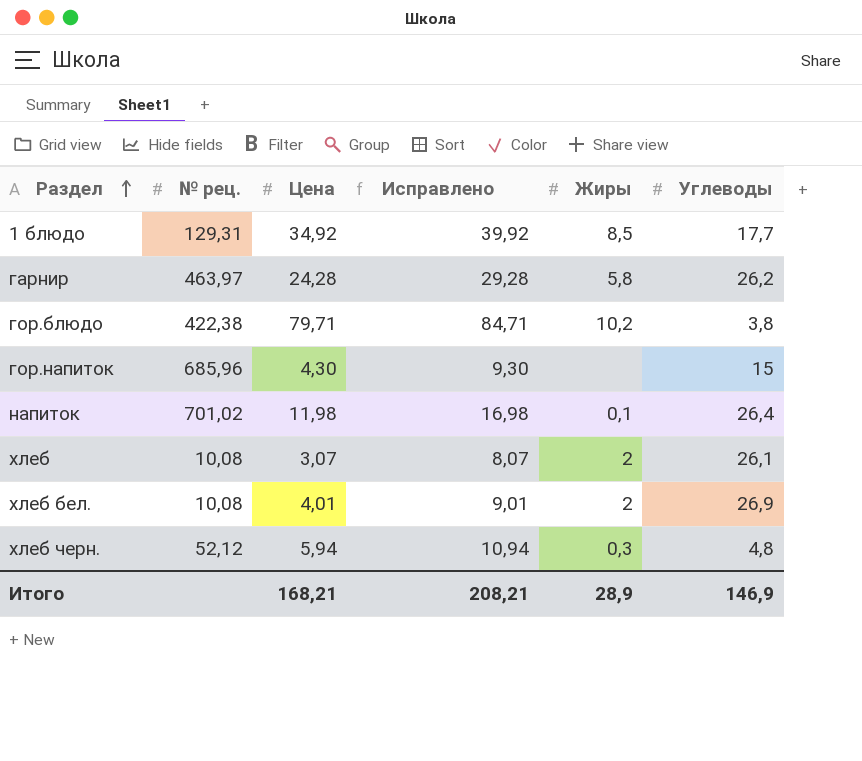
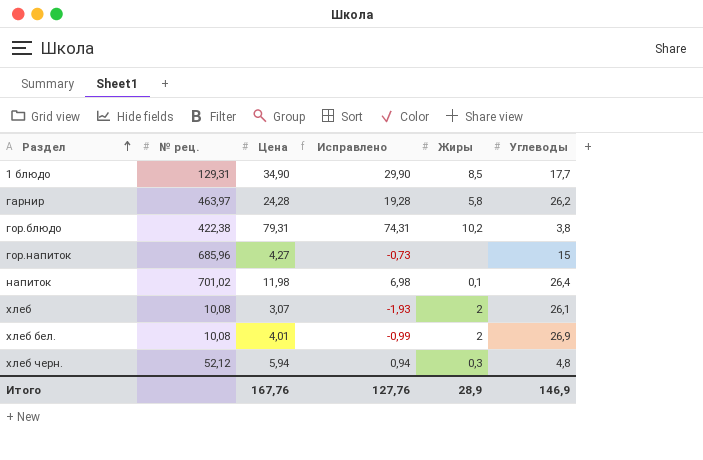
column Исправлено | formula: [Цена] + 5 -> [Цена] - 5
1 блюдо | Цена: 34,92 -> 34,90
гор.блюдо | Цена: 79,71 -> 79,31
гор.напиток | Цена: 4,30 -> 4,27
Итого | Цена: 168,21 -> 167,76
Итого | Исправлено: 208,21 -> 127,76

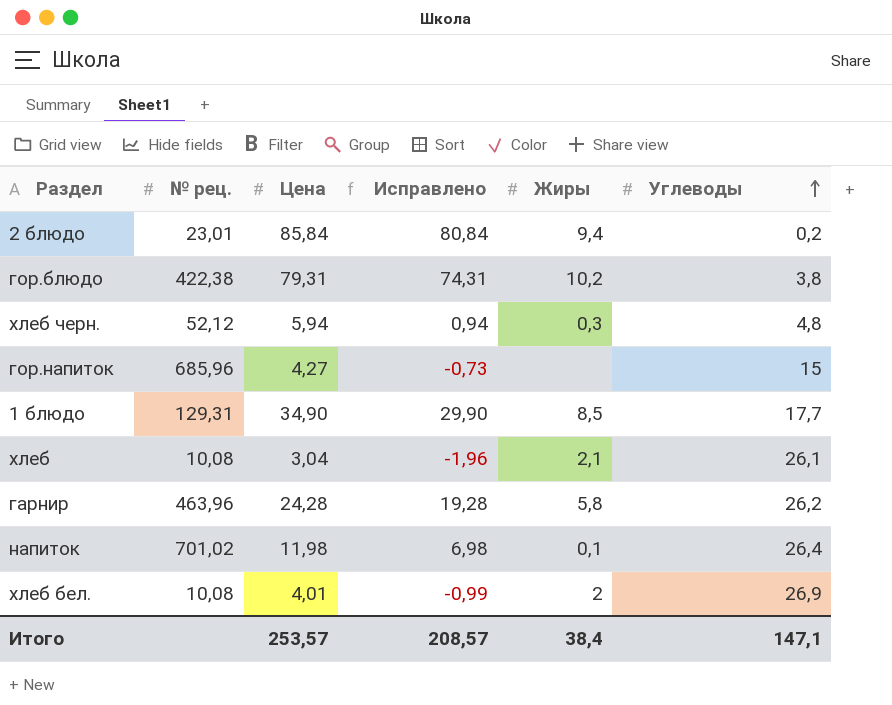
row order: Раздел ascending -> Углеводы ascending
row 2 блюдо: none -> 23,01 | 85,84 | 80,84 | 9,4 | 0,2
хлеб | Цена: 3,07 -> 3,04
хлеб | Исправлено: -1,93 -> -1,96
хлеб | Жиры: 2 -> 2,1
гарнир | № рец.: 463,97 -> 463,96
Итого | Цена: 167,76 -> 253,57
Итого | Исправлено: 127,76 -> 208,57
Итого | Жиры: 28,9 -> 38,4
Итого | Углеводы: 146,9 -> 147,1

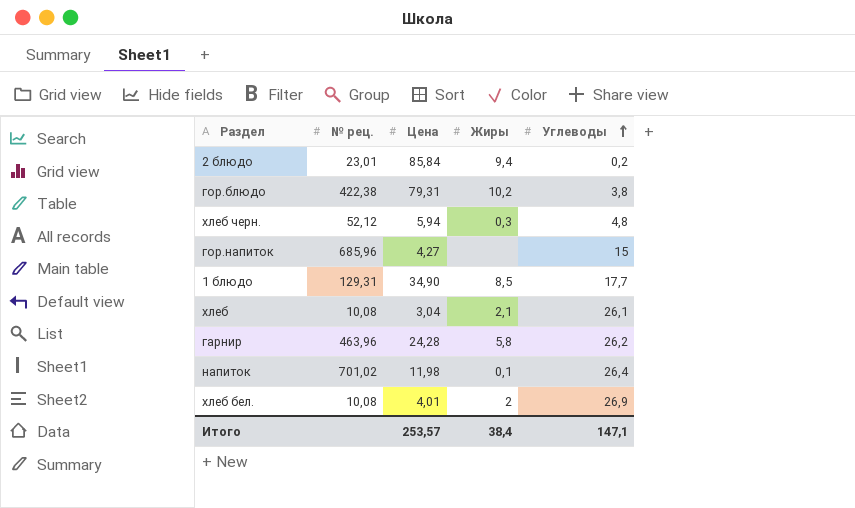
column Исправлено | formula: [Цена] - 5 -> none

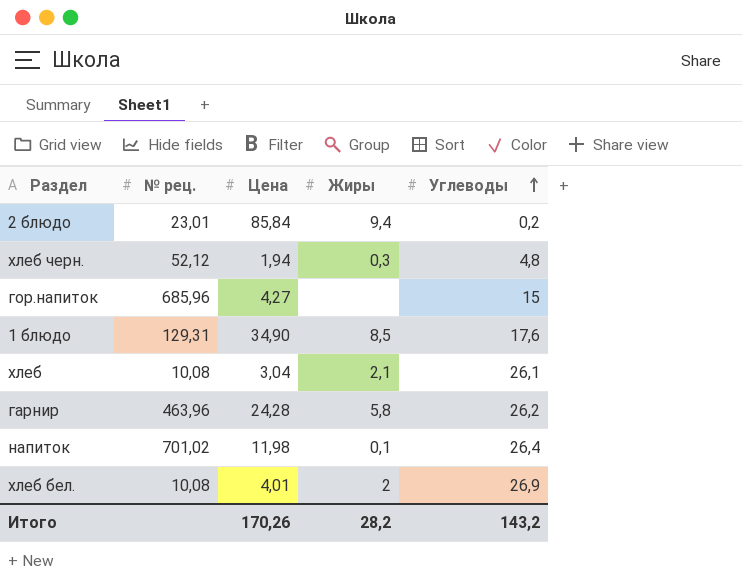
row гор.блюдо: 422,38 | 79,31 | 10,2 | 3,8 -> none
хлеб черн. | Цена: 5,94 -> 1,94
1 блюдо | Углеводы: 17,7 -> 17,6
Итого | Цена: 253,57 -> 170,26
Итого | Жиры: 38,4 -> 28,2
Итого | Углеводы: 147,1 -> 143,2

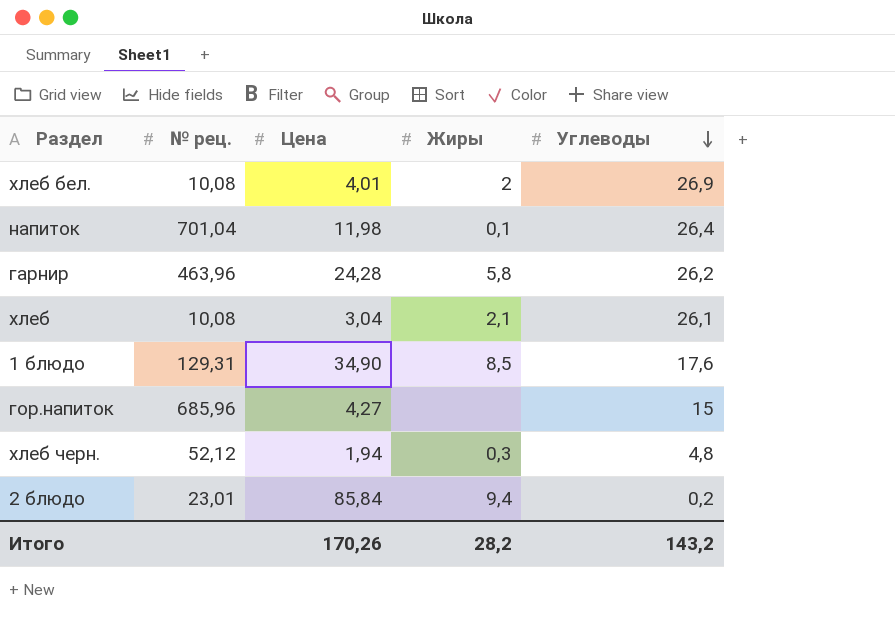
row order: Углеводы ascending -> Углеводы descending
напиток | № рец.: 701,02 -> 701,04

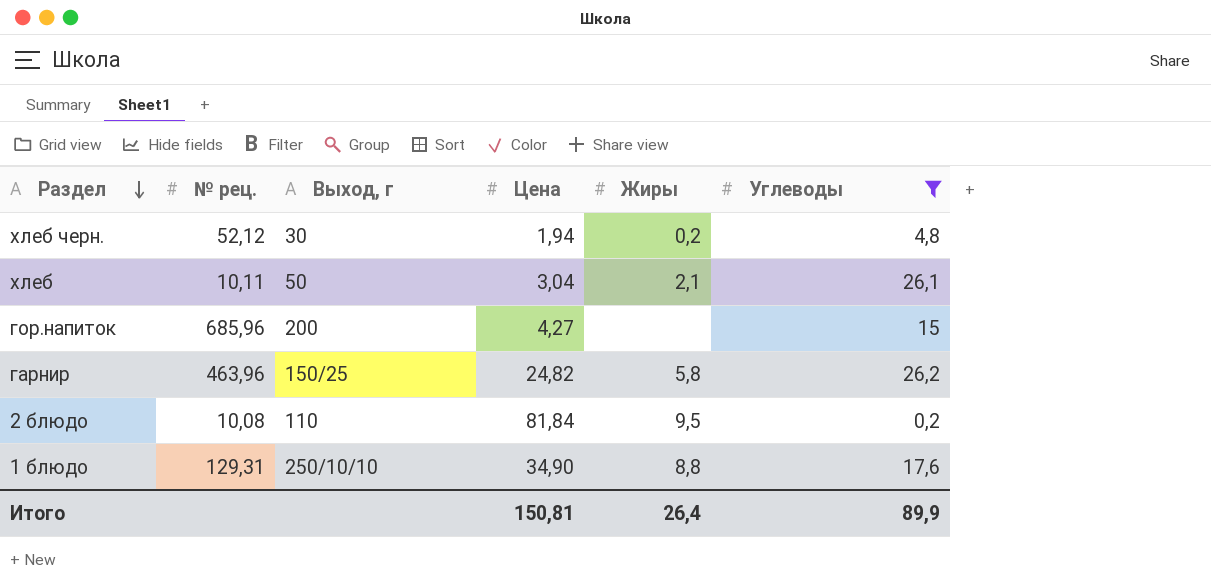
filter: none -> Углеводы <= 26,2
row order: Углеводы descending -> Раздел descending
column Выход, г | position: none -> 3
хлеб черн. | Жиры: 0,3 -> 0,2
хлеб | № рец.: 10,08 -> 10,11
гарнир | Цена: 24,28 -> 24,82
2 блюдо | № рец.: 23,01 -> 10,08
2 блюдо | Цена: 85,84 -> 81,84
2 блюдо | Жиры: 9,4 -> 9,5
1 блюдо | Жиры: 8,5 -> 8,8
Итого | Цена: 170,26 -> 150,81
Итого | Жиры: 28,2 -> 26,4
Итого | Углеводы: 143,2 -> 89,9

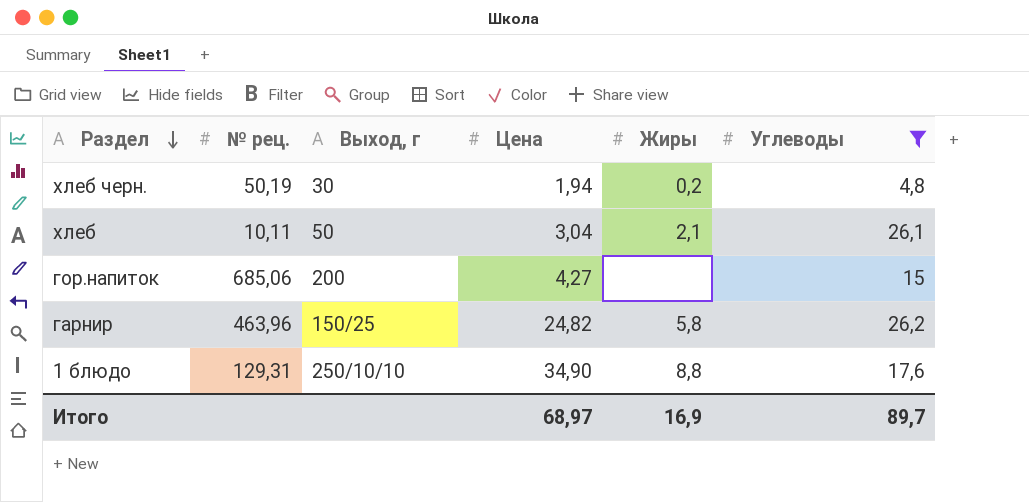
row 2 блюдо: 10,08 | 110 | 81,84 | 9,5 | 0,2 -> none
хлеб черн. | № рец.: 52,12 -> 50,19
гор.напиток | № рец.: 685,96 -> 685,06
Итого | Цена: 150,81 -> 68,97
Итого | Жиры: 26,4 -> 16,9
Итого | Углеводы: 89,9 -> 89,7

